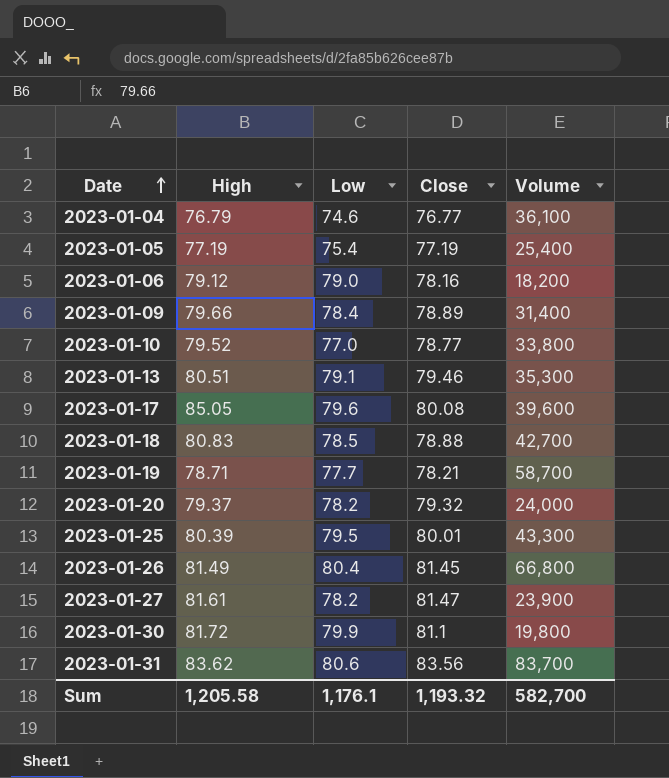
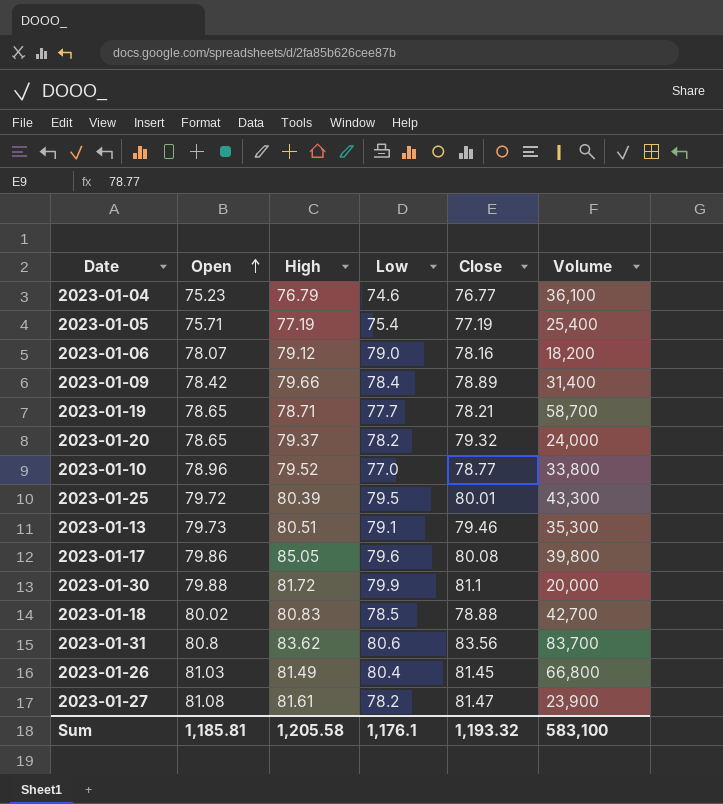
row order: Date ascending -> Open ascending
column Open | position: none -> 2
2023-01-17 | Volume: 39,600 -> 39,800
2023-01-30 | Volume: 19,800 -> 20,000
Sum | Volume: 582,700 -> 583,100

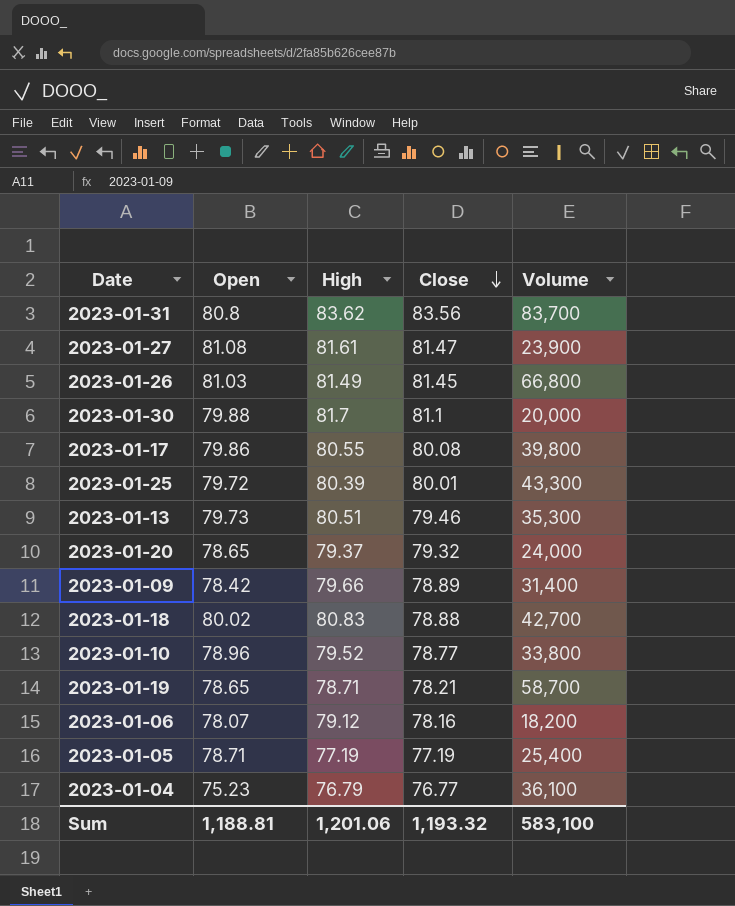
row order: Open ascending -> Close descending
column Low | position: 4 -> none
2023-01-30 | High: 81.72 -> 81.7
2023-01-17 | High: 85.05 -> 80.55
2023-01-05 | Open: 75.71 -> 78.71
Sum | Open: 1,185.81 -> 1,188.81
Sum | High: 1,205.58 -> 1,201.06

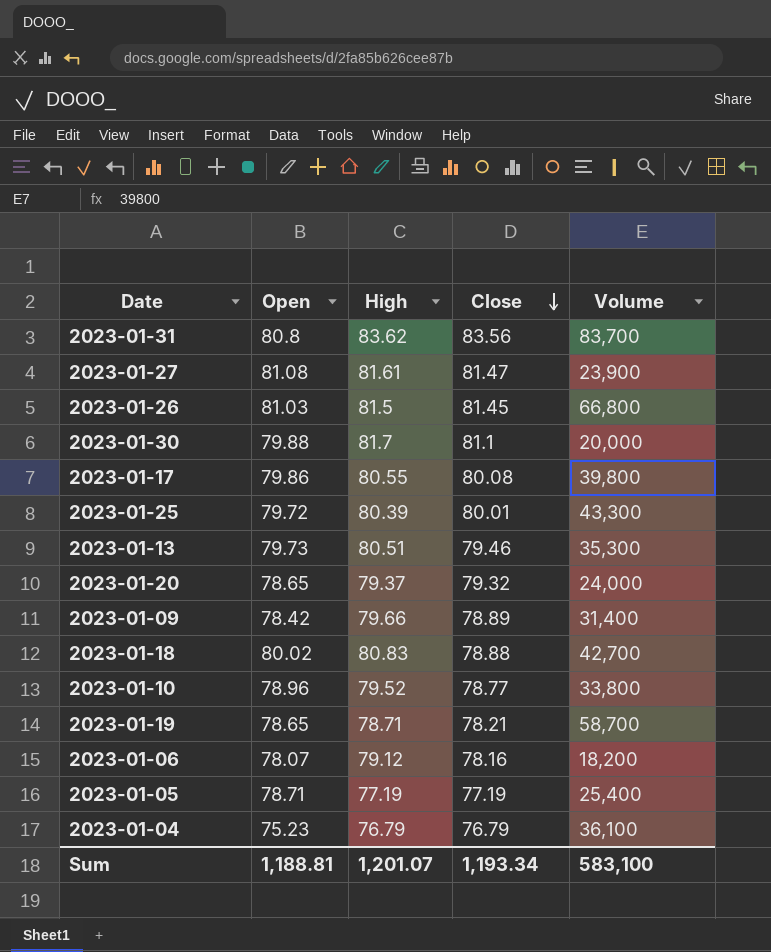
2023-01-26 | High: 81.49 -> 81.5
2023-01-04 | Close: 76.77 -> 76.79
Sum | High: 1,201.06 -> 1,201.07
Sum | Close: 1,193.32 -> 1,193.34

